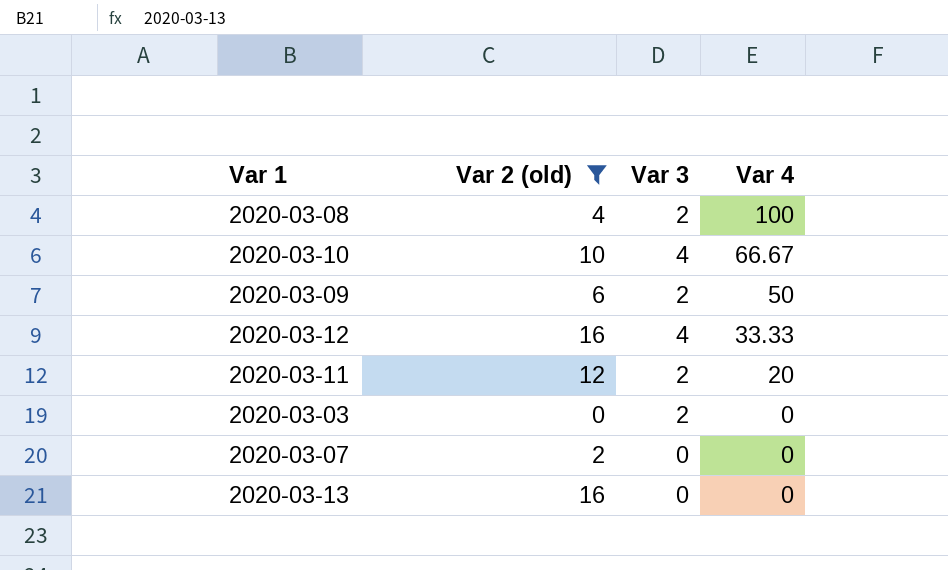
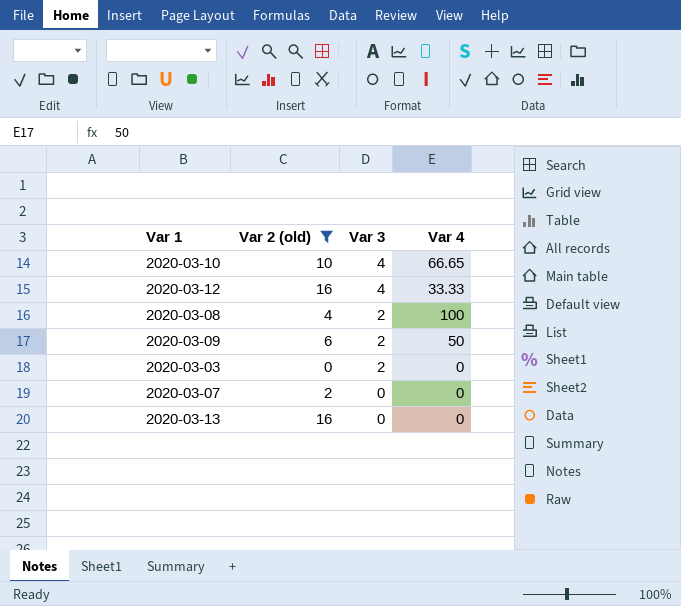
row order: Var 4 descending -> Var 3 descending
row 2020-03-11: 12 | 2 | 20 -> none
2020-03-10 | Var 4: 66.67 -> 66.65

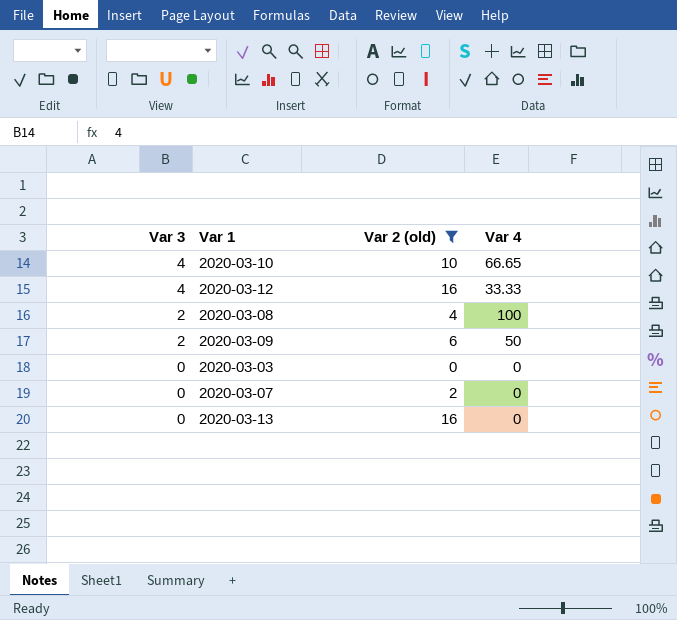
column Var 3 | position: 3 -> 1
2020-03-03 | Var 3: 2 -> 0

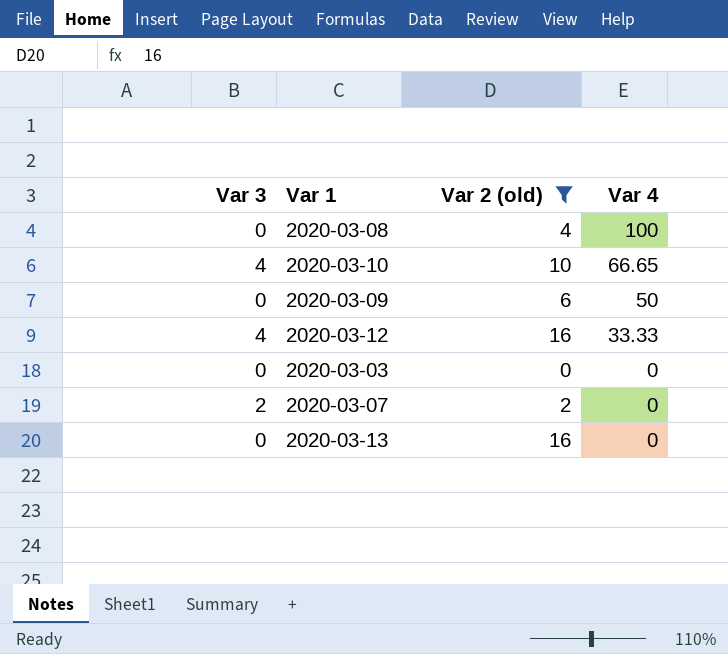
row order: Var 3 descending -> Var 4 descending
2020-03-08 | Var 3: 2 -> 0
2020-03-09 | Var 3: 2 -> 0
2020-03-07 | Var 3: 0 -> 2

